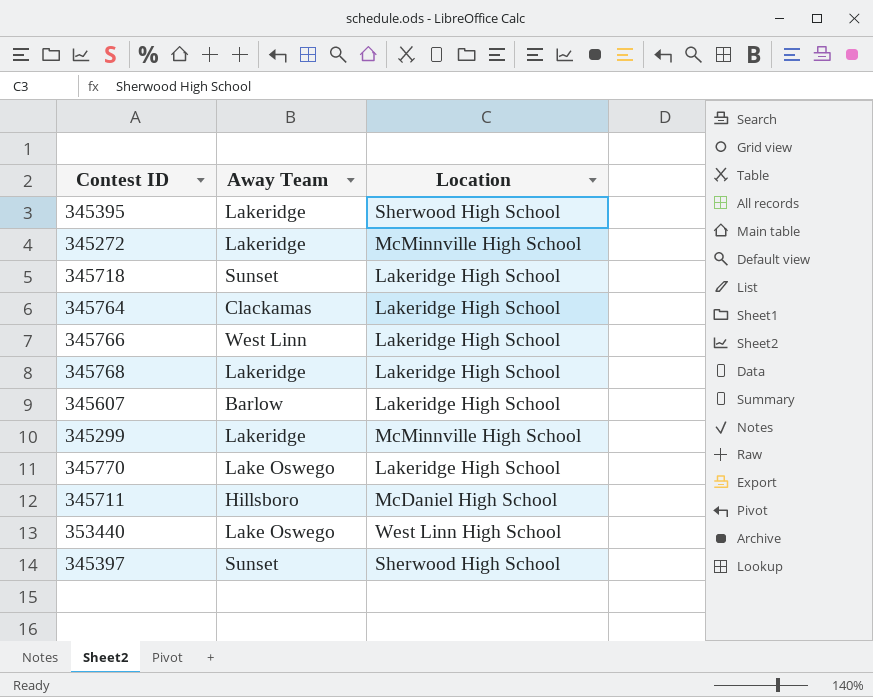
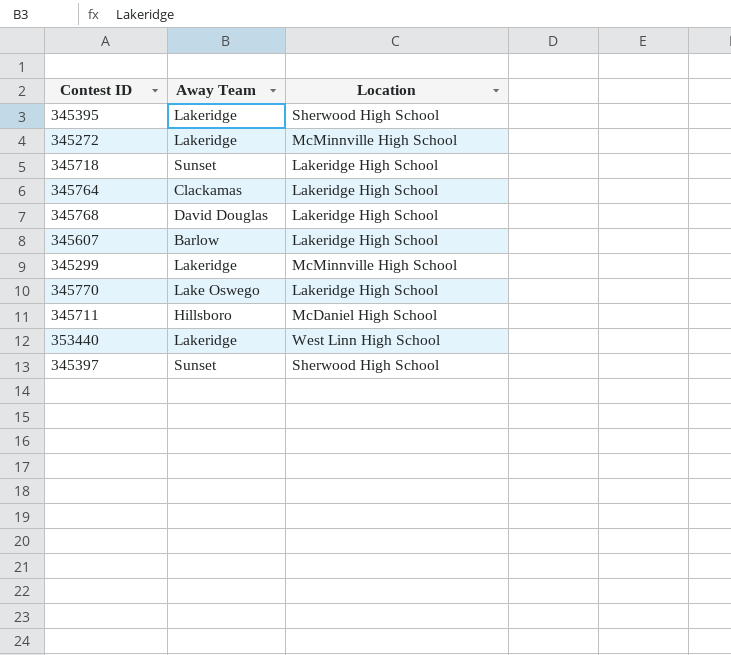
row 345766: West Linn | Lakeridge High School -> none
345768 | Away Team: Lakeridge -> David Douglas
353440 | Away Team: Lake Oswego -> Lakeridge

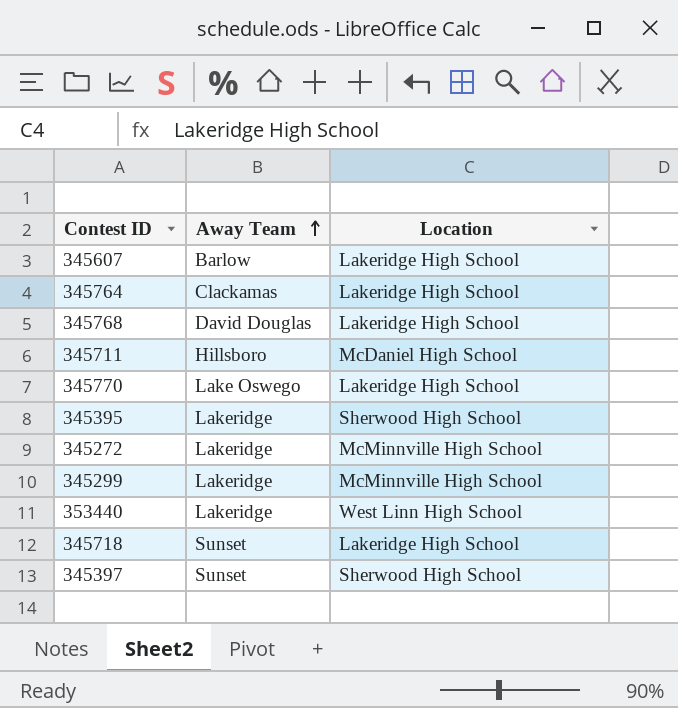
row order: none -> Away Team ascending

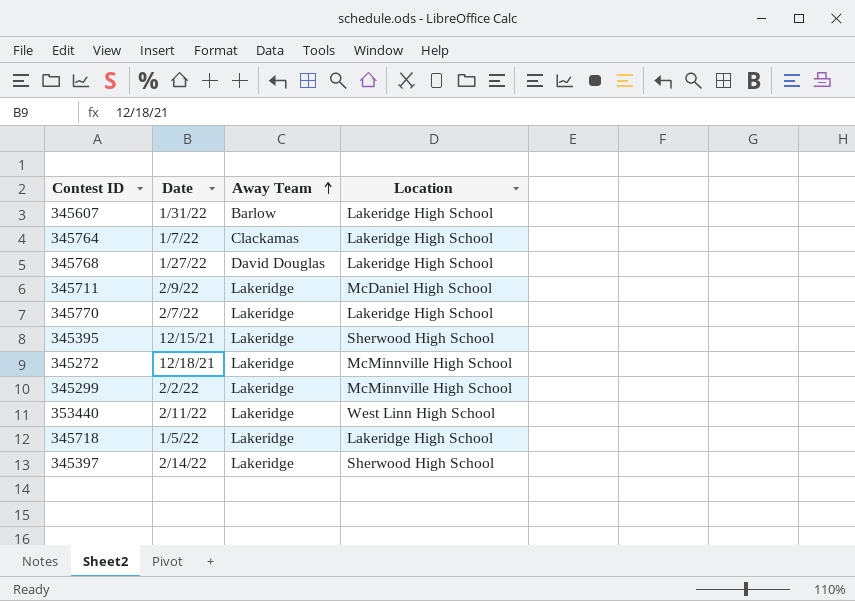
column Date | position: none -> 2
345711 | Away Team: Hillsboro -> Lakeridge
345770 | Away Team: Lake Oswego -> Lakeridge
345718 | Away Team: Sunset -> Lakeridge
345397 | Away Team: Sunset -> Lakeridge

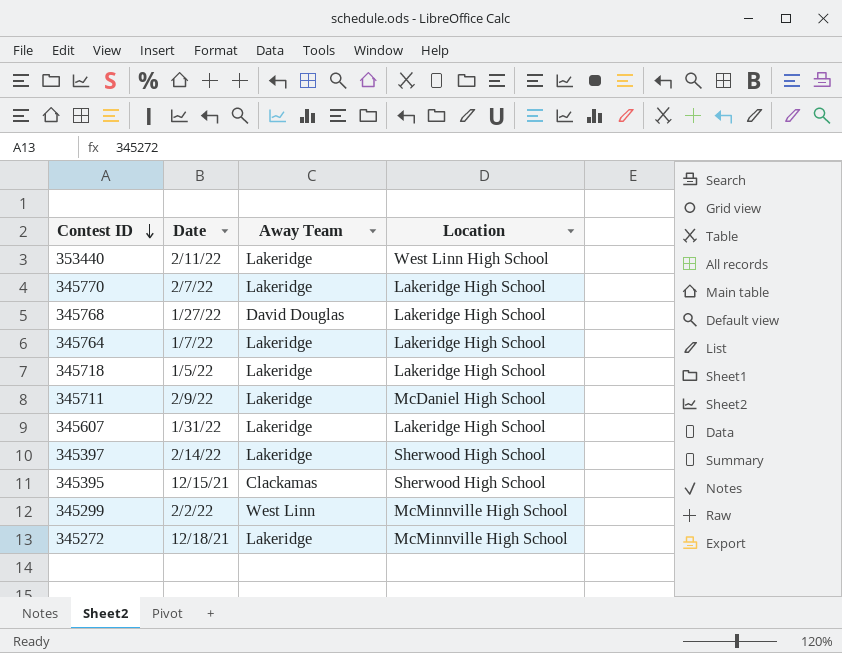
row order: Away Team ascending -> Contest ID descending
345764 | Away Team: Clackamas -> Lakeridge
345607 | Away Team: Barlow -> Lakeridge
345395 | Away Team: Lakeridge -> Clackamas
345299 | Away Team: Lakeridge -> West Linn

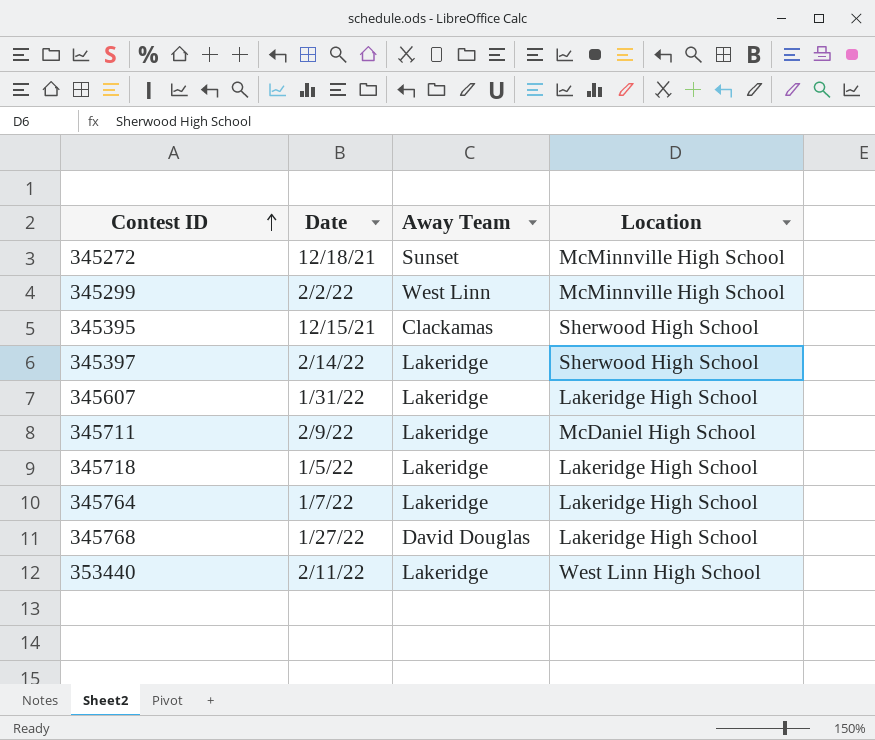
row order: Contest ID descending -> Contest ID ascending
row 345770: 2/7/22 | Lakeridge | Lakeridge High School -> none
345272 | Away Team: Lakeridge -> Sunset

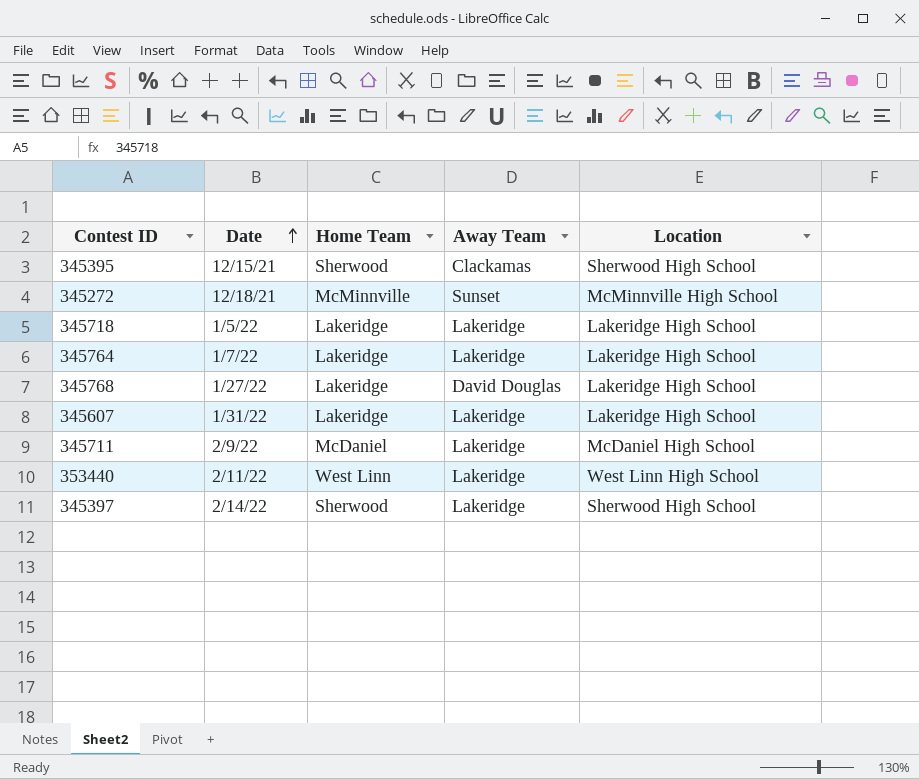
row order: Contest ID ascending -> Date ascending
column Home Team | position: none -> 3
row 345299: 2/2/22 | West Linn | McMinnville High School -> none

